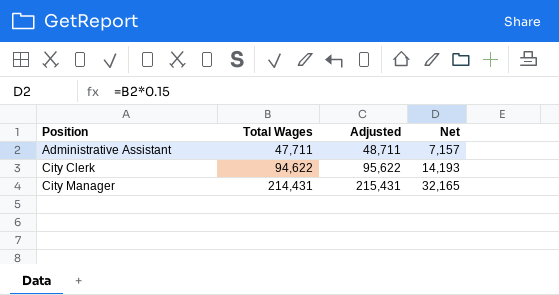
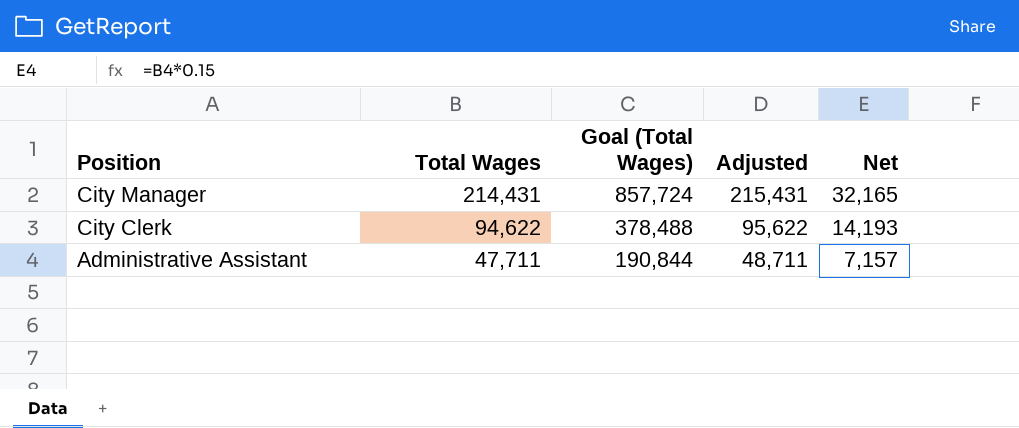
row order: Position ascending -> Position descending
column Goal (Total Wages) | formula: none -> [Total Wages] * 4

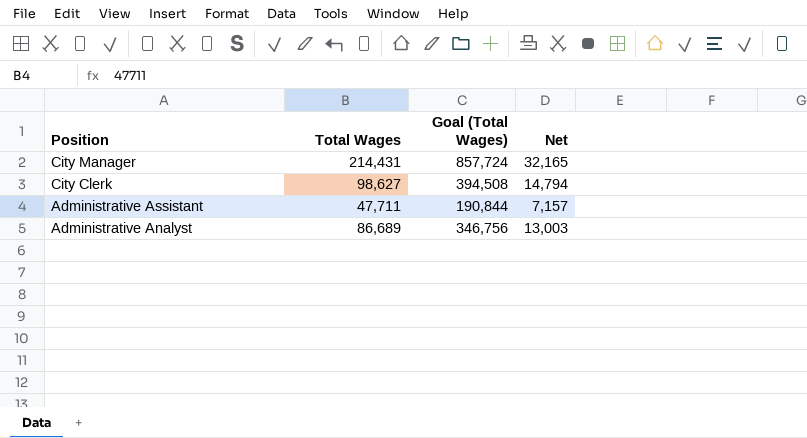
column Adjusted | formula: [Total Wages] + 1000 -> none
City Clerk | Total Wages: 94,622 -> 98,627
City Clerk | Goal (Total Wages): 378,488 -> 394,508
City Clerk | Net: 14,193 -> 14,794
row Administrative Analyst: none -> 86,689 | 346,756 | 13,003

